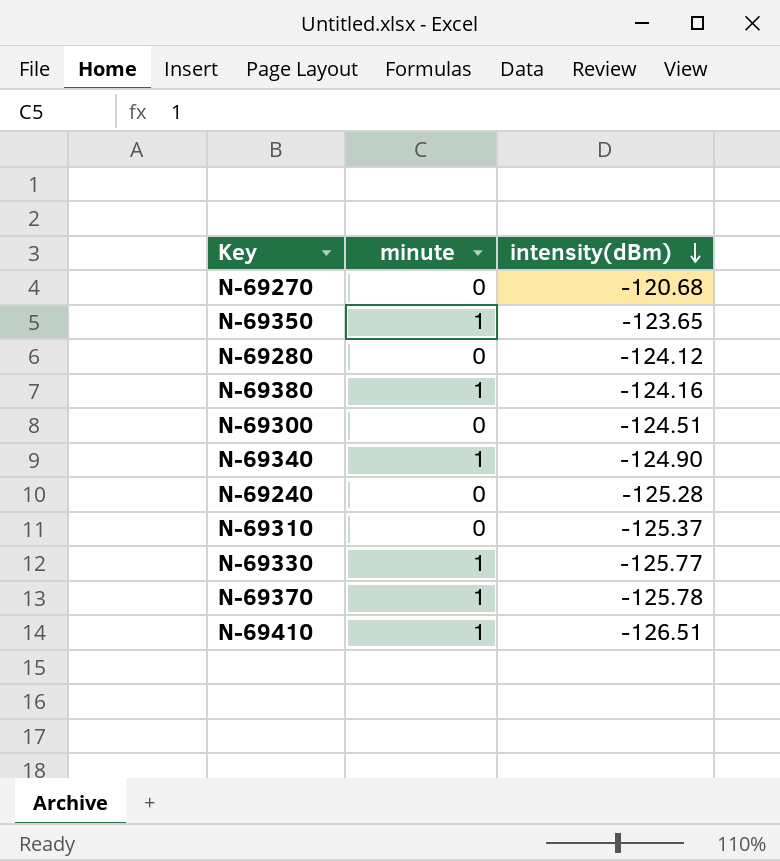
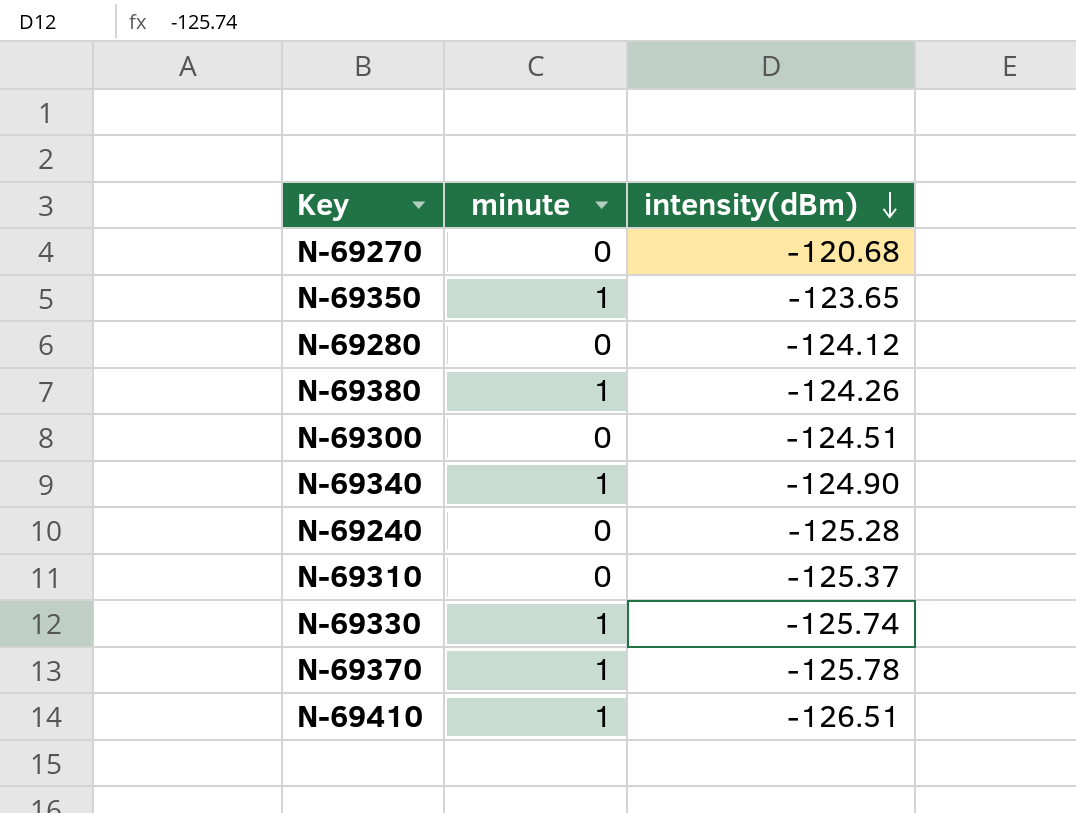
N-69380 | intensity(dBm): -124.16 -> -124.26
N-69330 | intensity(dBm): -125.77 -> -125.74

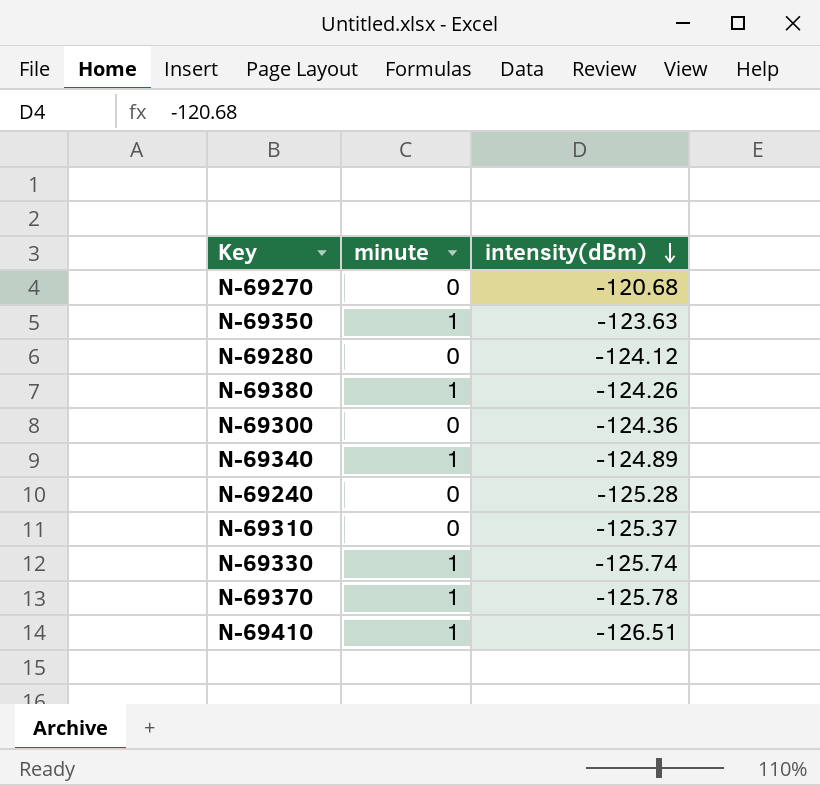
N-69350 | intensity(dBm): -123.65 -> -123.63
N-69300 | intensity(dBm): -124.51 -> -124.36
N-69340 | intensity(dBm): -124.90 -> -124.89

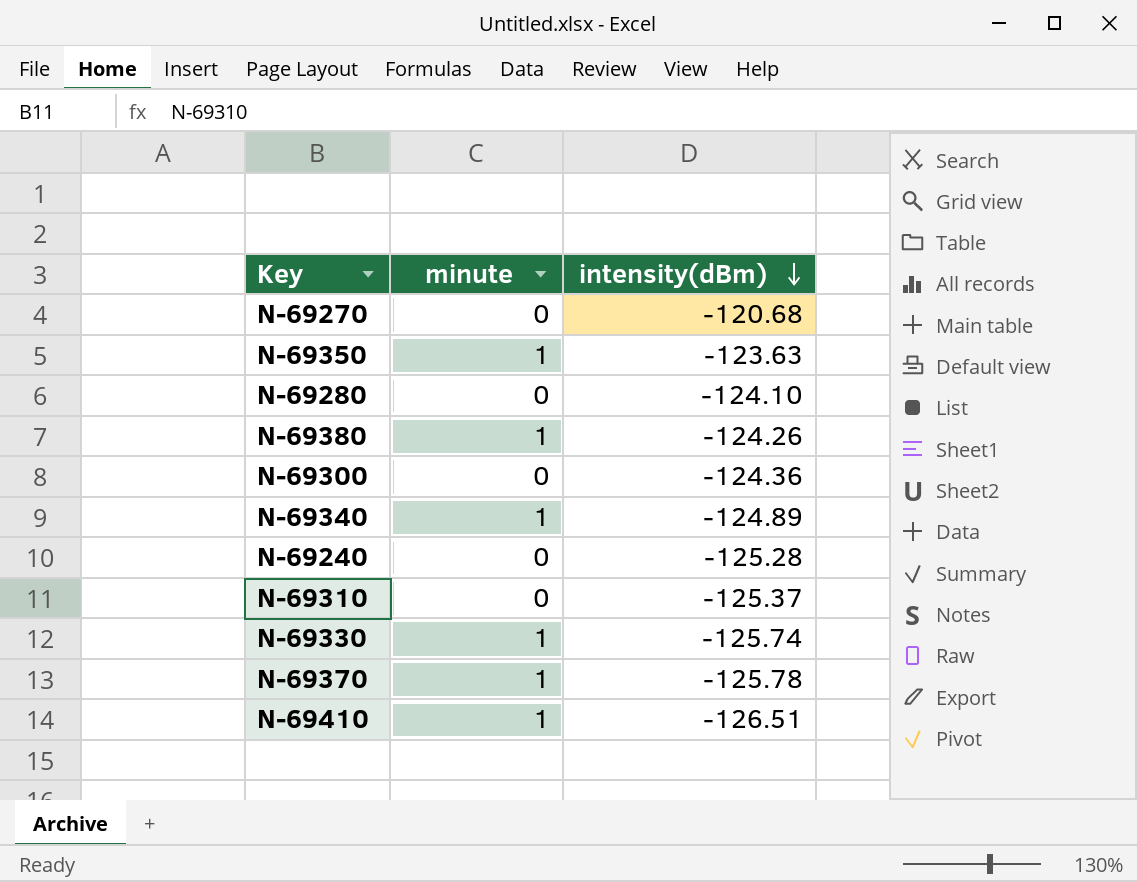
N-69280 | intensity(dBm): -124.12 -> -124.10

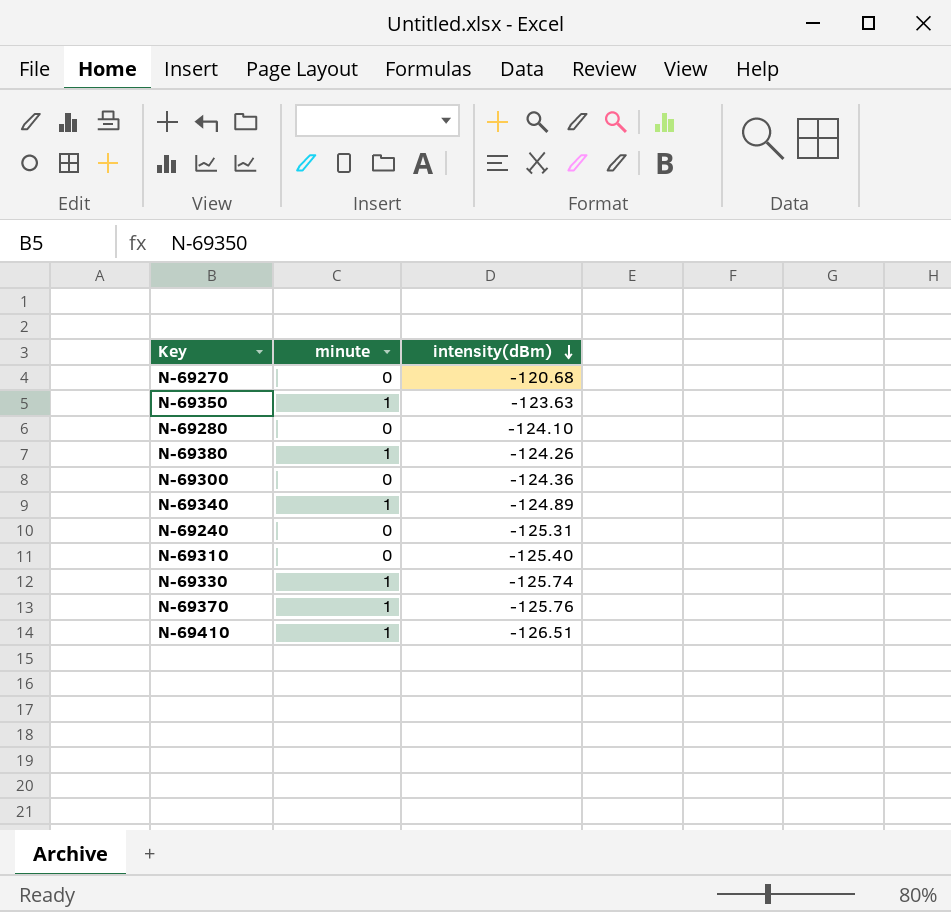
N-69240 | intensity(dBm): -125.28 -> -125.31
N-69310 | intensity(dBm): -125.37 -> -125.40
N-69370 | intensity(dBm): -125.78 -> -125.76

